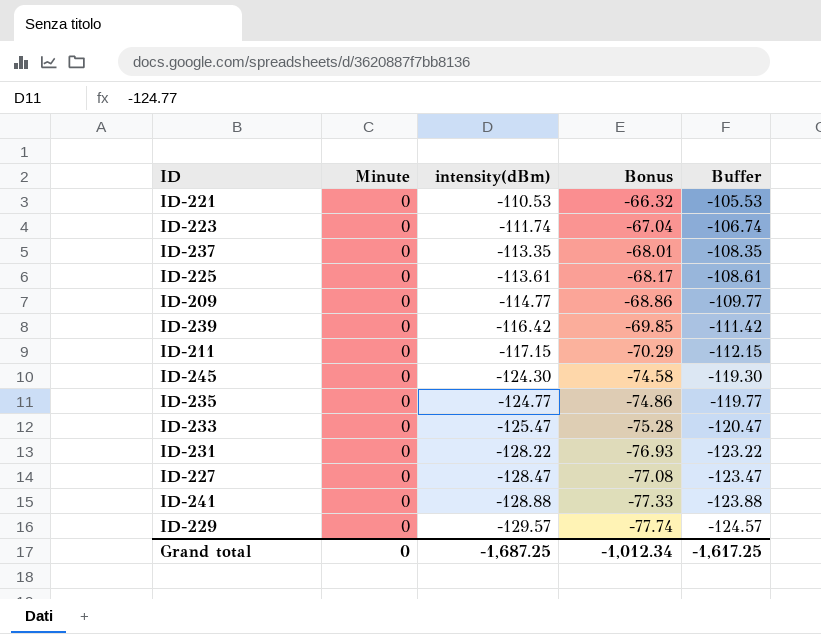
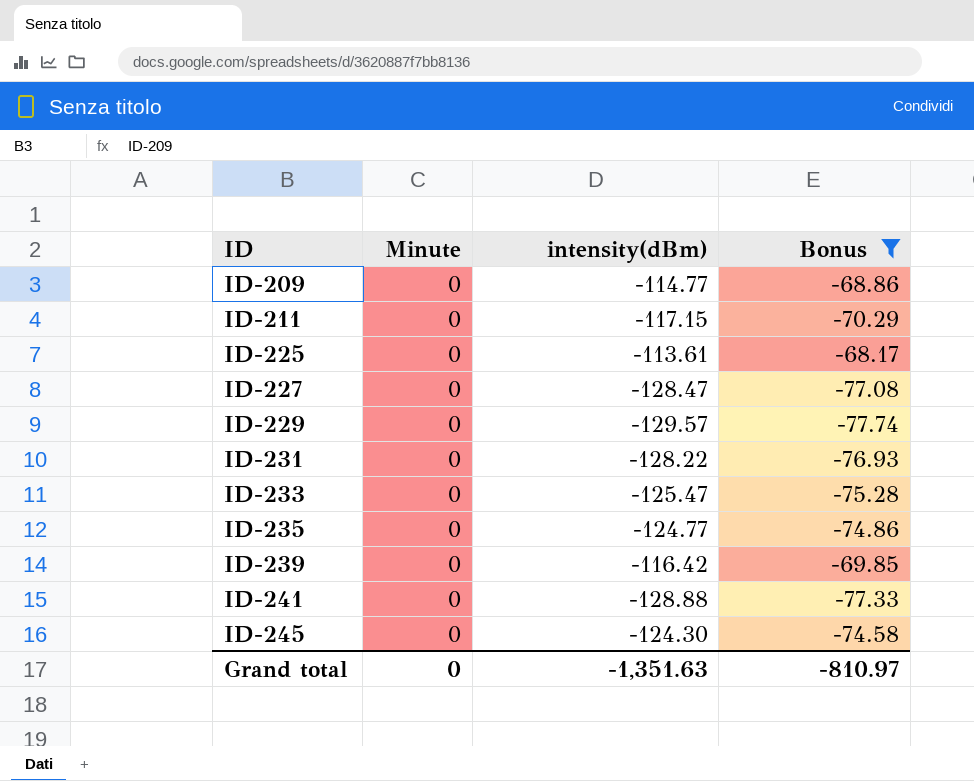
filter: none -> Bonus <= -68.17
row order: intensity(dBm) descending -> ID ascending
column Buffer | formula: [intensity(dBm)] + 5 -> none
Grand total | intensity(dBm): -1,687.25 -> -1,351.63
Grand total | Bonus: -1,012.34 -> -810.97

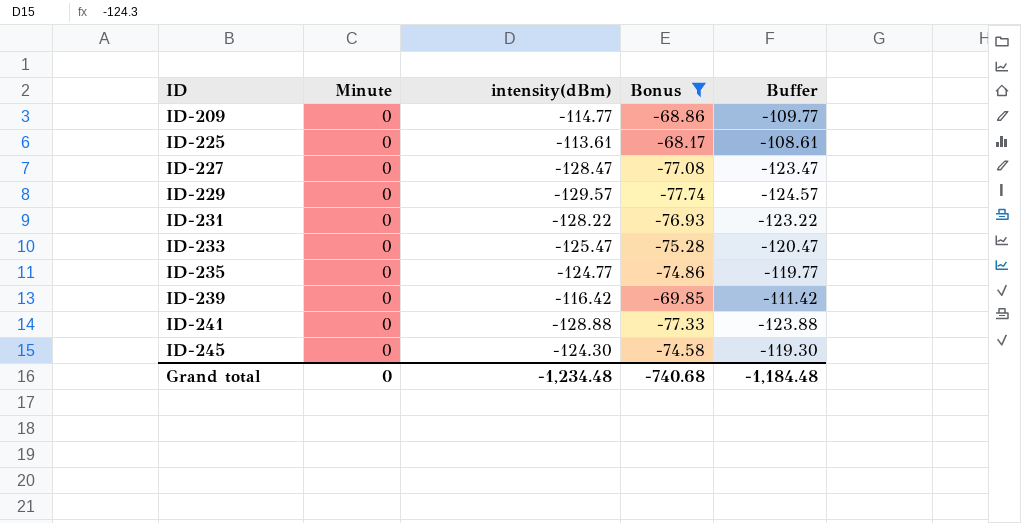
column Buffer | formula: none -> [intensity(dBm)] + 5
row ID-211: 0 | -117.15 | -70.29 -> none
Grand total | intensity(dBm): -1,351.63 -> -1,234.48
Grand total | Bonus: -810.97 -> -740.68

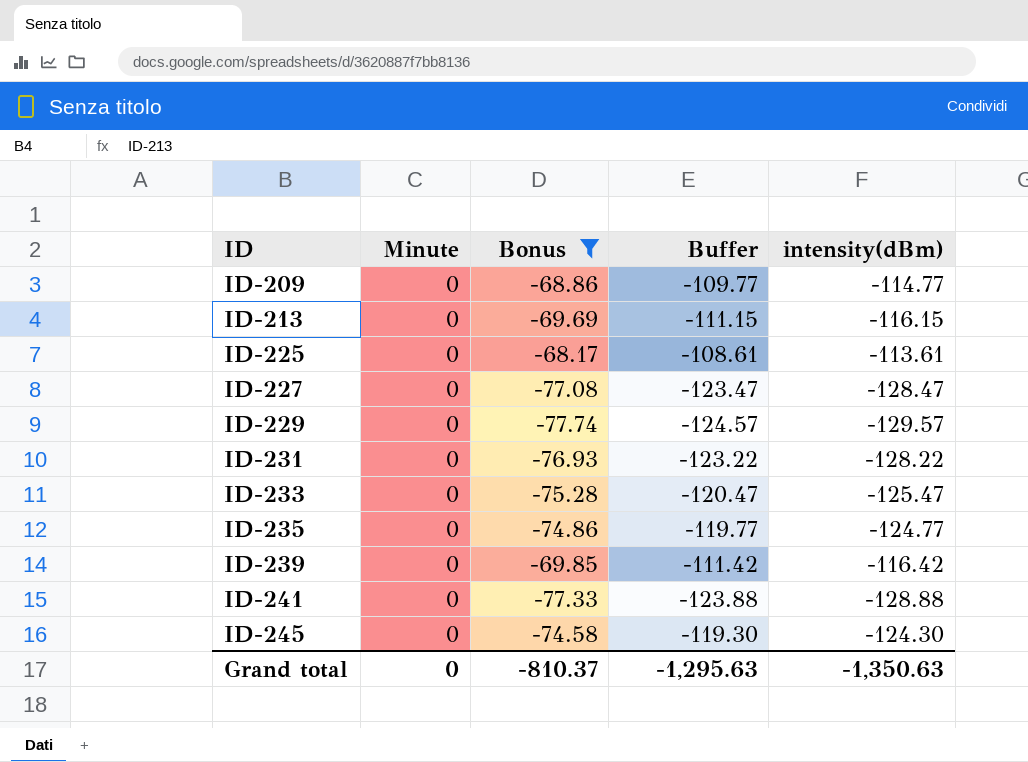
column intensity(dBm) | position: 3 -> 5
row ID-213: none -> 0 | -69.69 | -111.15 | -116.15
Grand total | Bonus: -740.68 -> -810.37
Grand total | Buffer: -1,184.48 -> -1,295.63
Grand total | intensity(dBm): -1,234.48 -> -1,350.63

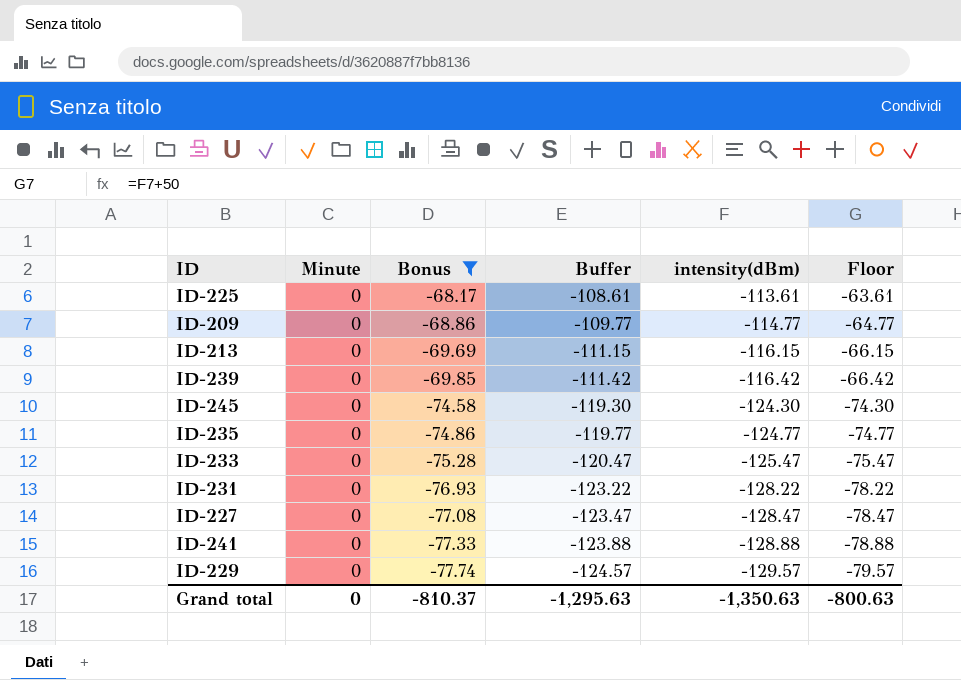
row order: ID ascending -> Bonus descending
column Floor | formula: none -> [intensity(dBm)] + 50

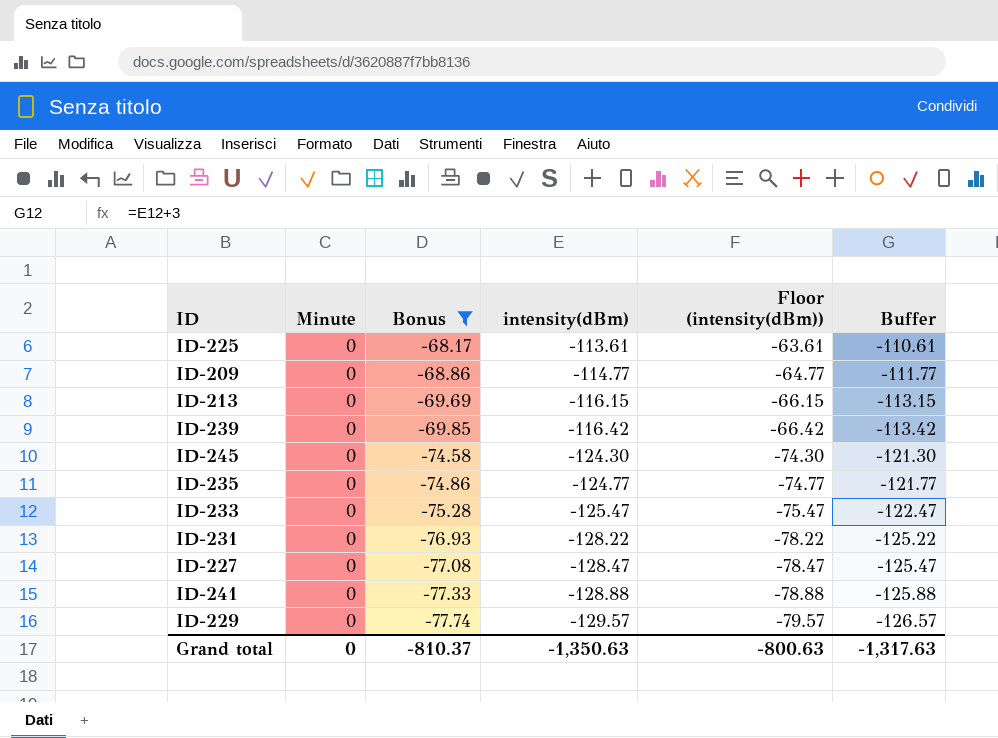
column name: Floor -> Floor (intensity(dBm))
column Buffer | formula: [intensity(dBm)] + 5 -> [intensity(dBm)] + 3
column Buffer | position: 4 -> 6
Grand total | Buffer: -1,295.63 -> -1,317.63

